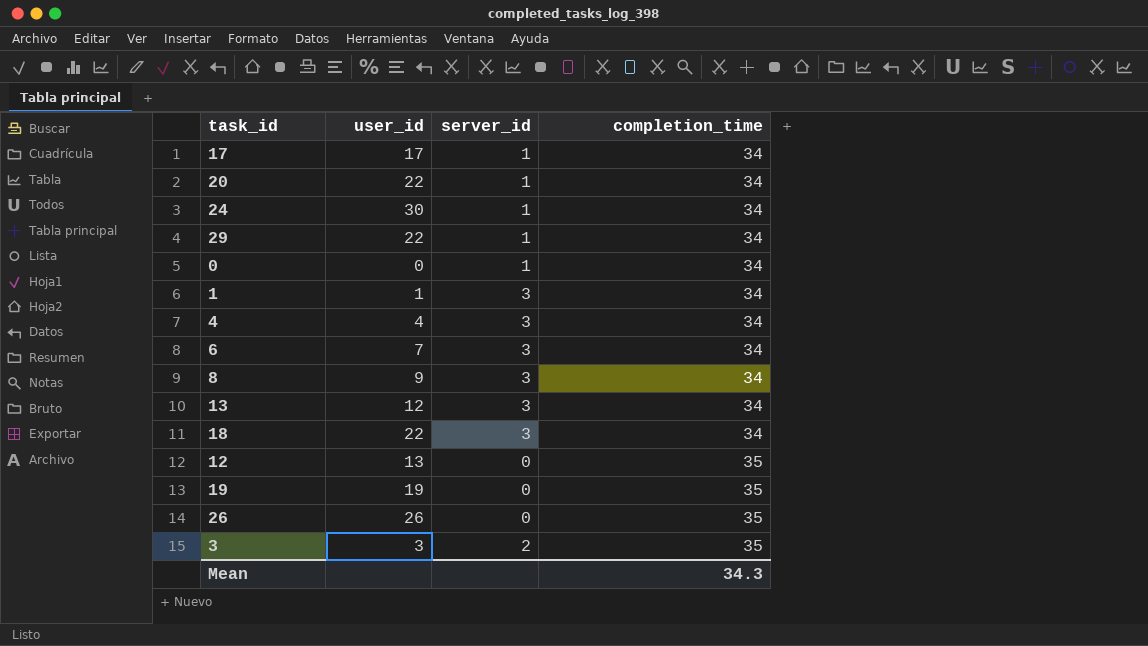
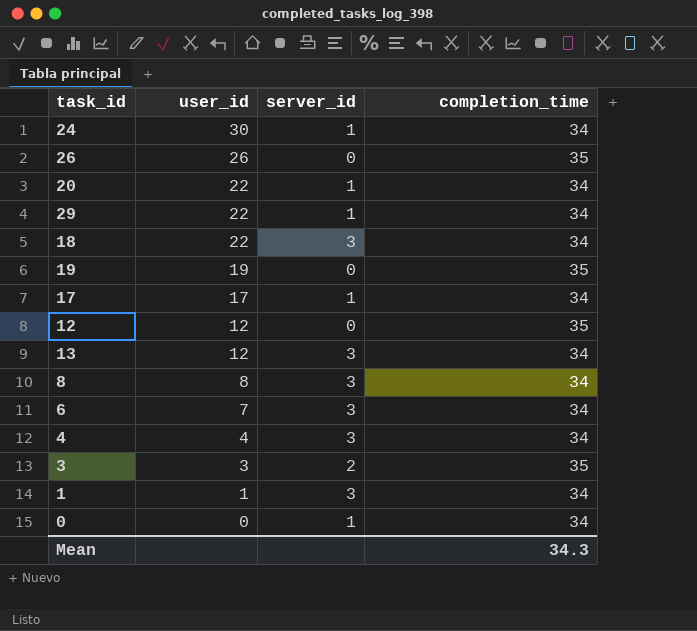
row order: completion_time ascending -> user_id descending
12 | user_id: 13 -> 12
8 | user_id: 9 -> 8

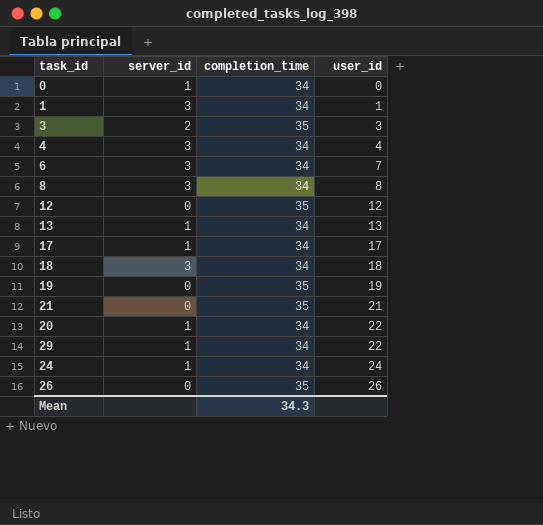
row order: user_id descending -> user_id ascending
column user_id | position: 2 -> 4
13 | server_id: 3 -> 1
13 | user_id: 12 -> 13
18 | user_id: 22 -> 18
row 21: none -> 0 | 35 | 21
24 | user_id: 30 -> 24

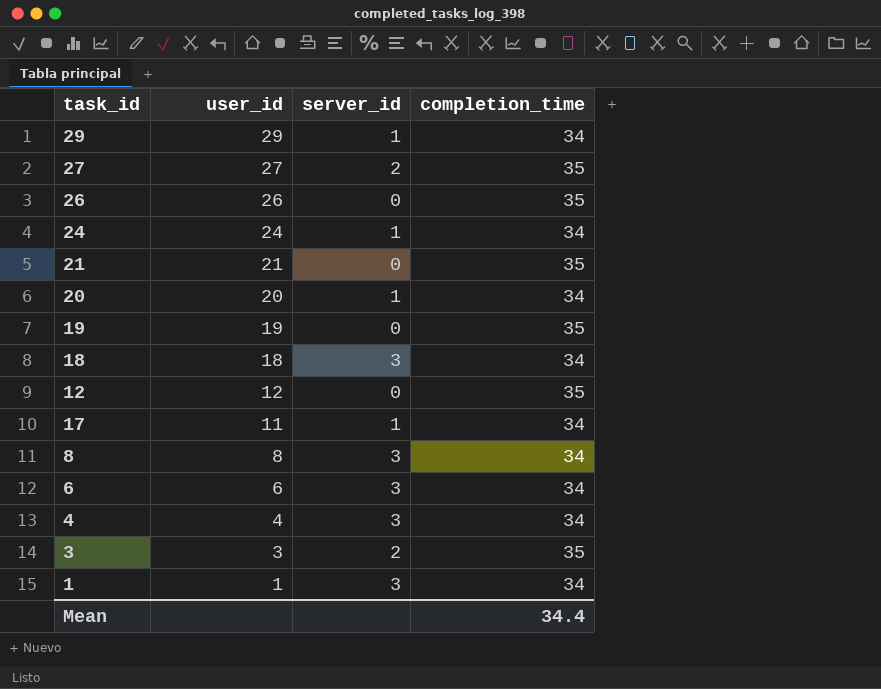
row order: user_id ascending -> user_id descending
column user_id | position: 4 -> 2
row 0: 1 | 34 | 0 -> none
row 13: 1 | 34 | 13 -> none
29 | user_id: 22 -> 29
row 27: none -> 27 | 2 | 35
20 | user_id: 22 -> 20
17 | user_id: 17 -> 11
6 | user_id: 7 -> 6
Mean | completion_time: 34.3 -> 34.4

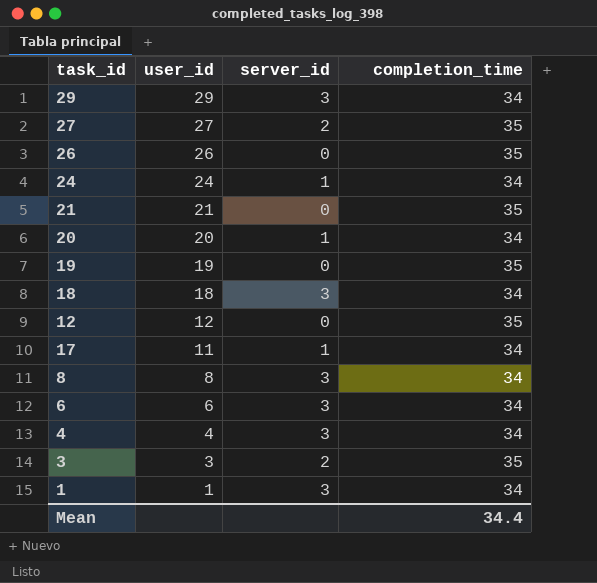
29 | server_id: 1 -> 3

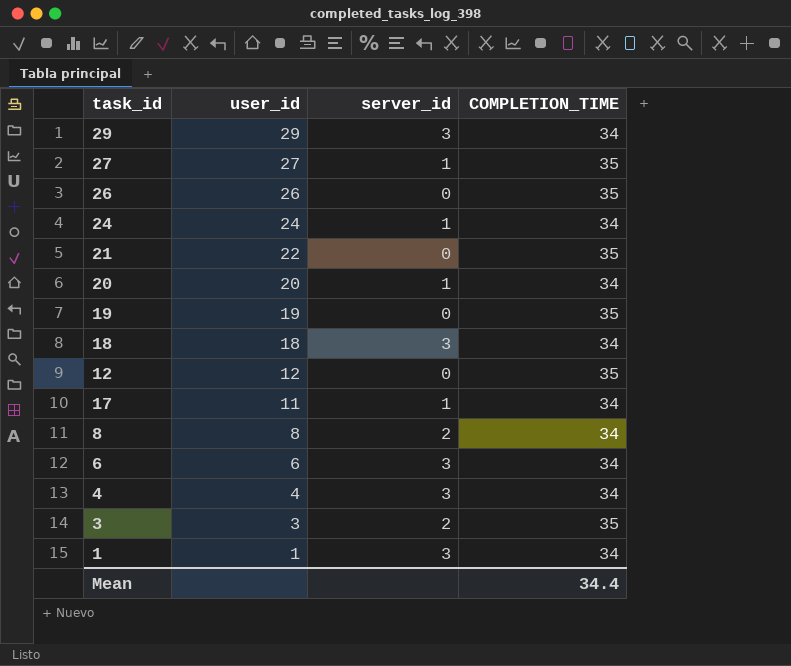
column name: completion_time -> COMPLETION_TIME
27 | server_id: 2 -> 1
21 | user_id: 21 -> 22
8 | server_id: 3 -> 2

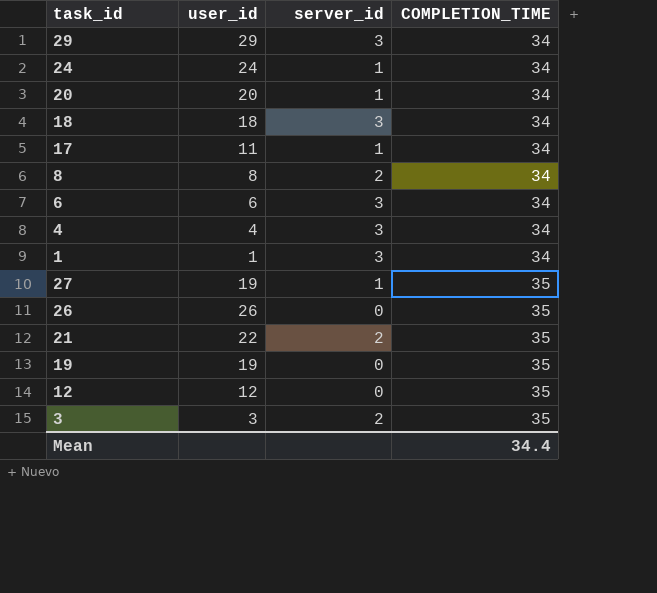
row order: user_id descending -> COMPLETION_TIME ascending
27 | user_id: 27 -> 19
21 | server_id: 0 -> 2

